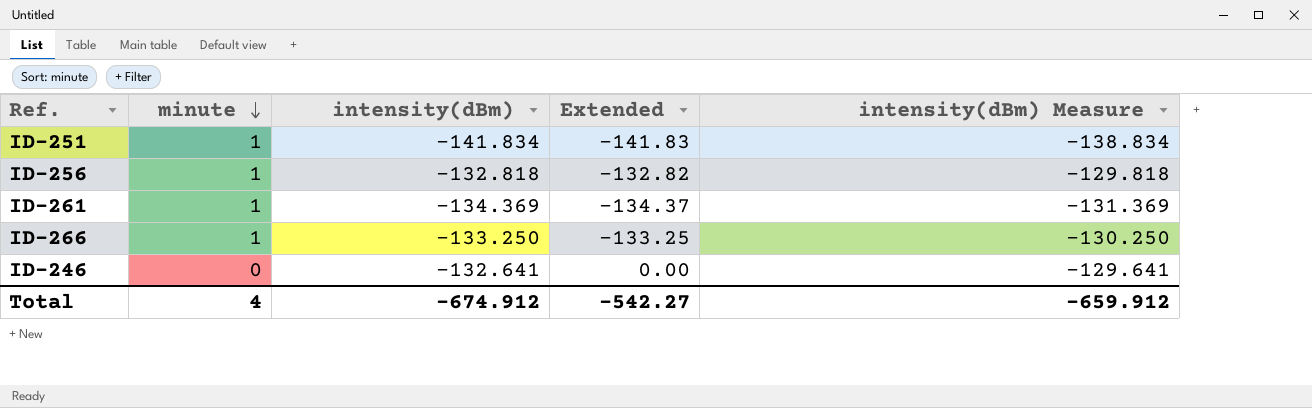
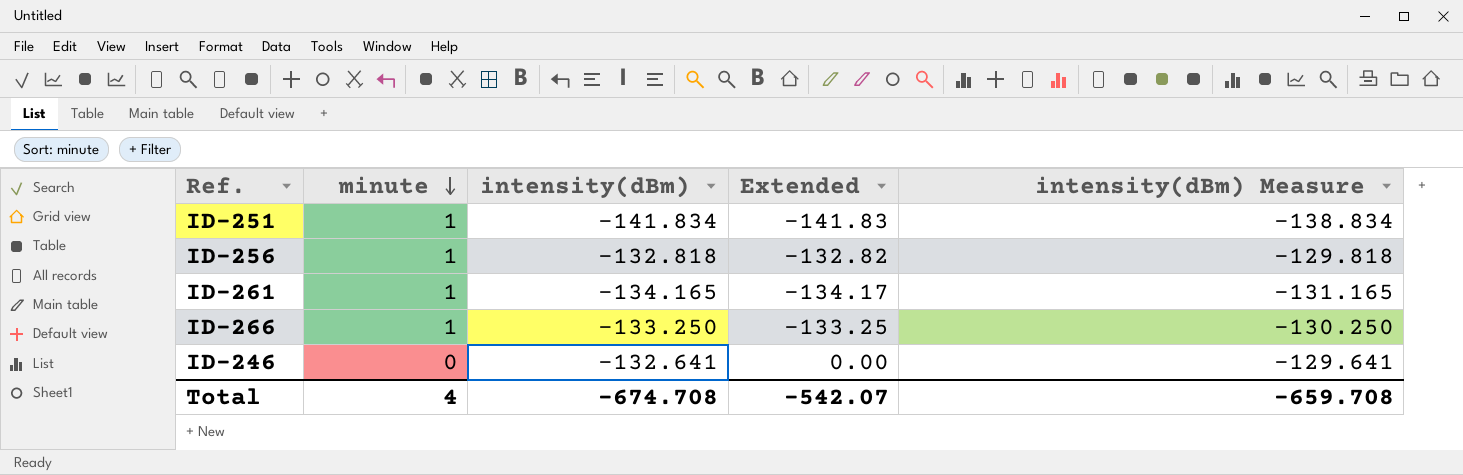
ID-261 | intensity(dBm): -134.369 -> -134.165
ID-261 | Extended: -134.37 -> -134.17
ID-261 | intensity(dBm) Measure: -131.369 -> -131.165
Total | intensity(dBm): -674.912 -> -674.708
Total | Extended: -542.27 -> -542.07
Total | intensity(dBm) Measure: -659.912 -> -659.708

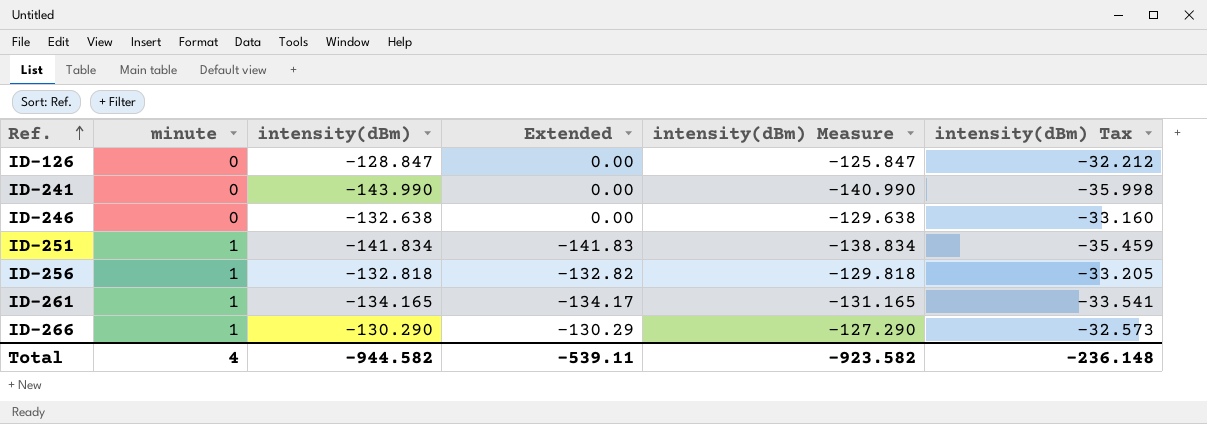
row order: minute descending -> Ref. ascending
column intensity(dBm) Tax | formula: none -> [intensity(dBm)] * 0.25
row ID-126: none -> 0 | -128.847 | 0.00 | -125.847 | -32.212
row ID-241: none -> 0 | -143.990 | 0.00 | -140.990 | -35.998
ID-246 | intensity(dBm): -132.641 -> -132.638
ID-246 | intensity(dBm) Measure: -129.641 -> -129.638
ID-266 | intensity(dBm): -133.250 -> -130.290
ID-266 | Extended: -133.25 -> -130.29
ID-266 | intensity(dBm) Measure: -130.250 -> -127.290
Total | intensity(dBm): -674.708 -> -944.582
Total | Extended: -542.07 -> -539.11
Total | intensity(dBm) Measure: -659.708 -> -923.582

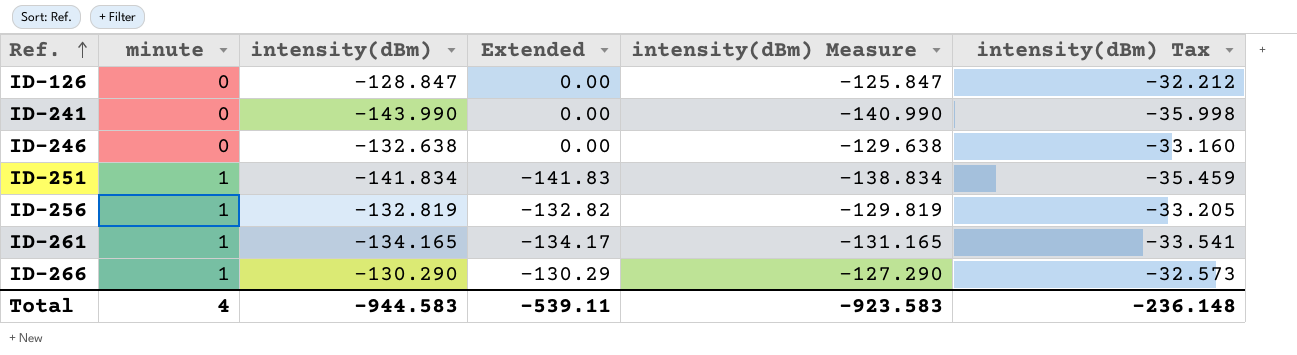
ID-256 | intensity(dBm): -132.818 -> -132.819
ID-256 | intensity(dBm) Measure: -129.818 -> -129.819
Total | intensity(dBm): -944.582 -> -944.583
Total | intensity(dBm) Measure: -923.582 -> -923.583

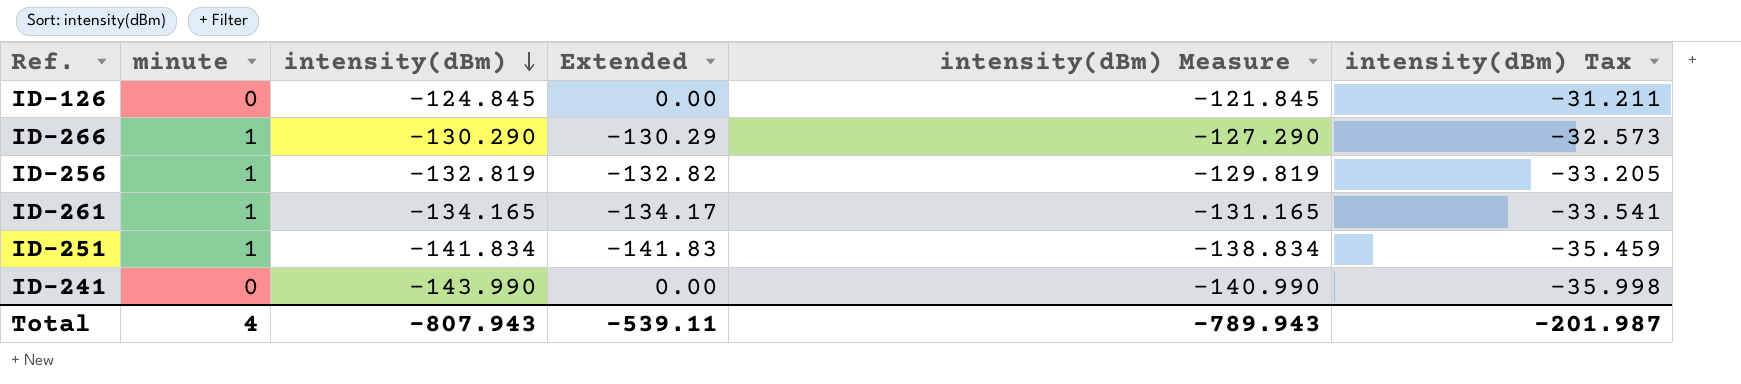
row order: Ref. ascending -> intensity(dBm) descending
row ID-246: 0 | -132.638 | 0.00 | -129.638 | -33.160 -> none
ID-126 | intensity(dBm): -128.847 -> -124.845
ID-126 | intensity(dBm) Measure: -125.847 -> -121.845
ID-126 | intensity(dBm) Tax: -32.212 -> -31.211
Total | intensity(dBm): -944.583 -> -807.943
Total | intensity(dBm) Measure: -923.583 -> -789.943
Total | intensity(dBm) Tax: -236.148 -> -201.987

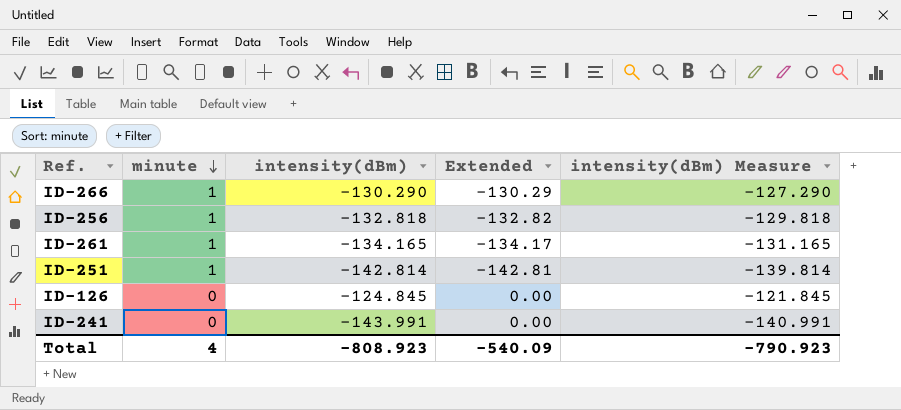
row order: intensity(dBm) descending -> minute descending
column intensity(dBm) Tax | formula: [intensity(dBm)] * 0.25 -> none
ID-256 | intensity(dBm): -132.819 -> -132.818
ID-256 | intensity(dBm) Measure: -129.819 -> -129.818
ID-251 | intensity(dBm): -141.834 -> -142.814
ID-251 | Extended: -141.83 -> -142.81
ID-251 | intensity(dBm) Measure: -138.834 -> -139.814
ID-241 | intensity(dBm): -143.990 -> -143.991
ID-241 | intensity(dBm) Measure: -140.990 -> -140.991
Total | intensity(dBm): -807.943 -> -808.923
Total | Extended: -539.11 -> -540.09
Total | intensity(dBm) Measure: -789.943 -> -790.923

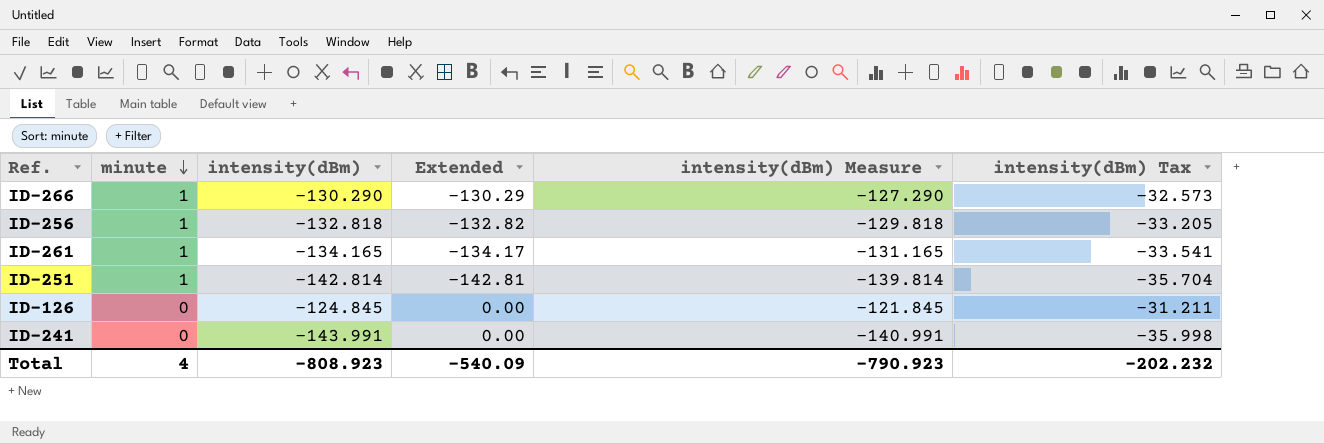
column intensity(dBm) Tax | formula: none -> [intensity(dBm)] * 0.25

